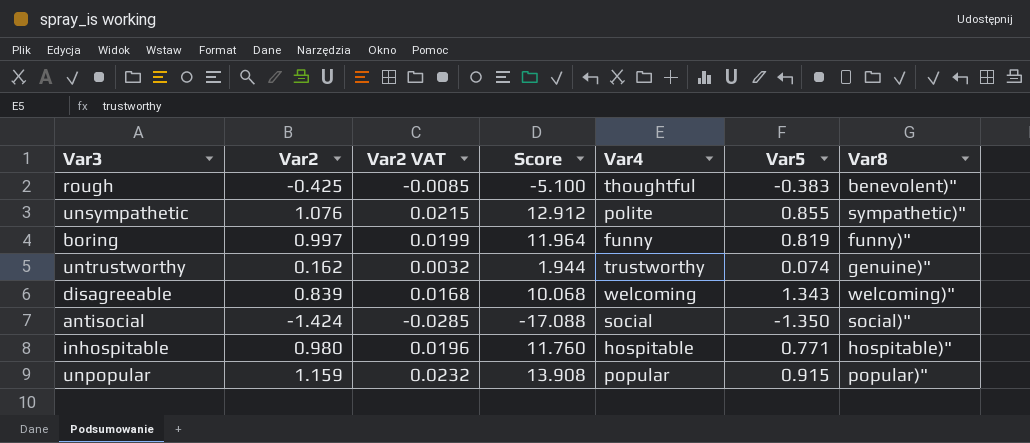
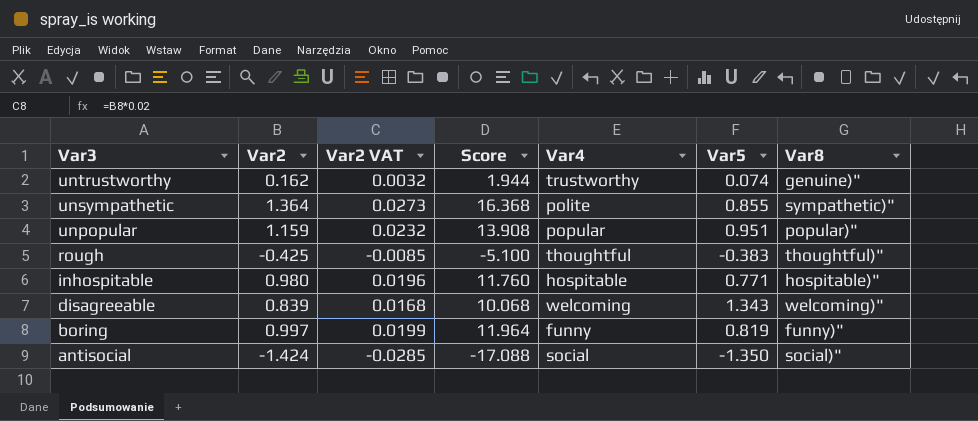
row order: none -> Var3 descending
unsympathetic | Var2: 1.076 -> 1.364
unsympathetic | Var2 VAT: 0.0215 -> 0.0273
unsympathetic | Score: 12.912 -> 16.368
unpopular | Var5: 0.915 -> 0.951
rough | Var8: benevolent)" -> thoughtful)"

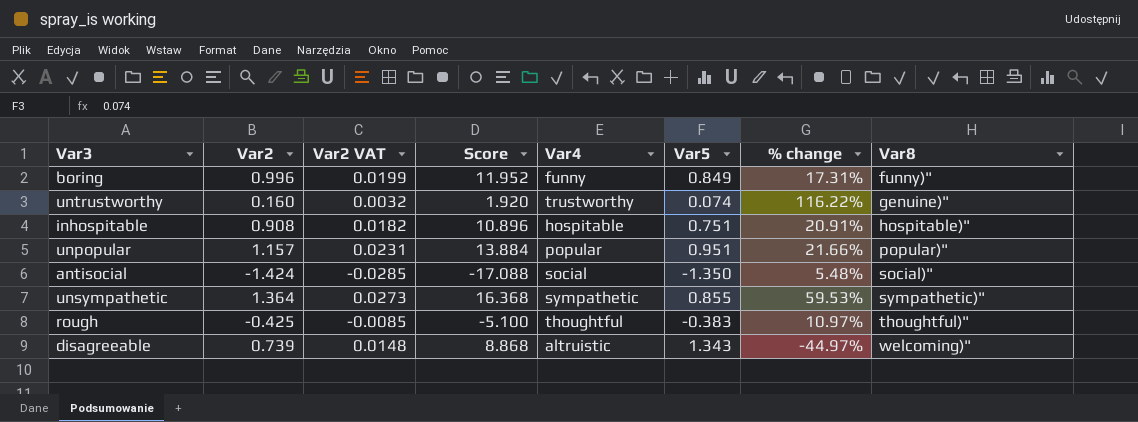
row order: Var3 descending -> Var8 ascending
column % change | formula: none -> ([Var2] - [Var5]) / [Var5]
boring | Var2: 0.997 -> 0.996
boring | Score: 11.964 -> 11.952
boring | Var5: 0.819 -> 0.849
untrustworthy | Var2: 0.162 -> 0.160
untrustworthy | Score: 1.944 -> 1.920
inhospitable | Var2: 0.980 -> 0.908
inhospitable | Var2 VAT: 0.0196 -> 0.0182
inhospitable | Score: 11.760 -> 10.896
inhospitable | Var5: 0.771 -> 0.751
unpopular | Var2: 1.159 -> 1.157
unpopular | Var2 VAT: 0.0232 -> 0.0231
unpopular | Score: 13.908 -> 13.884
unsympathetic | Var4: polite -> sympathetic
disagreeable | Var2: 0.839 -> 0.739
disagreeable | Var2 VAT: 0.0168 -> 0.0148
disagreeable | Score: 10.068 -> 8.868
disagreeable | Var4: welcoming -> altruistic

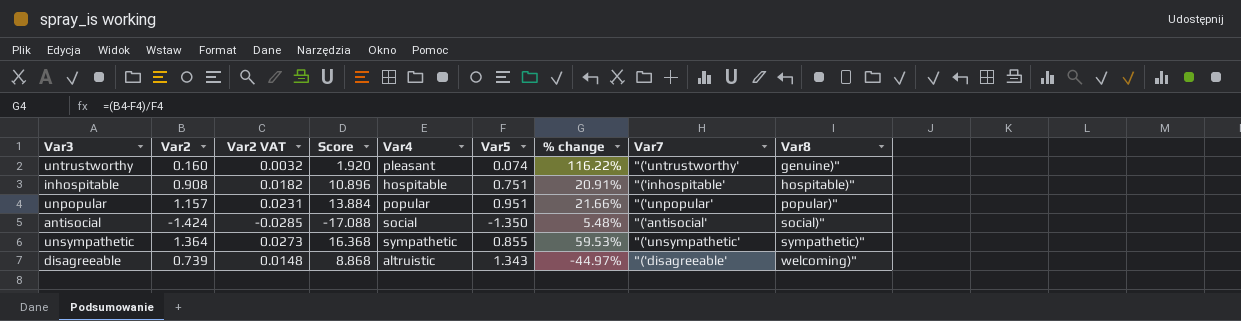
column Var7 | position: none -> 8
row boring: 0.996 | 0.0199 | 11.952 | funny | 0.849 | 17.31% | funny)" -> none
row rough: -0.425 | -0.0085 | -5.100 | thoughtful | -0.383 | 10.97% | thoughtful)" -> none
untrustworthy | Var4: trustworthy -> pleasant

